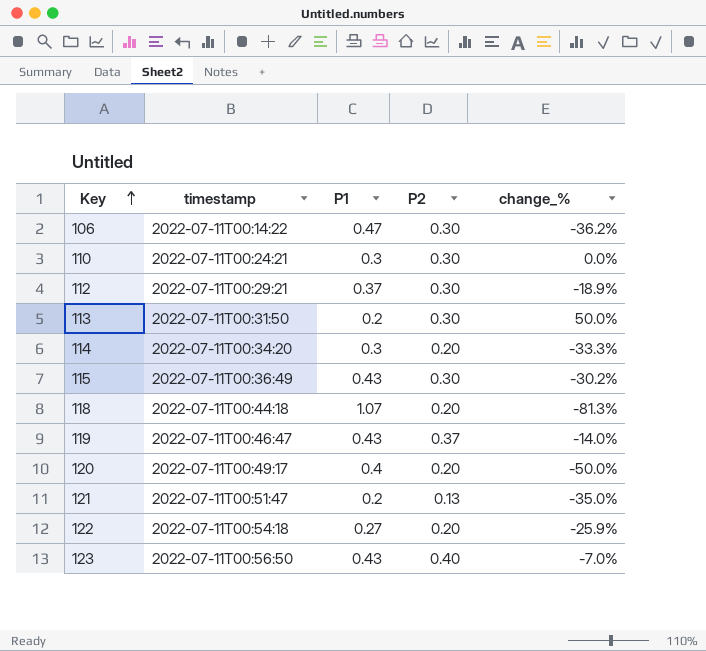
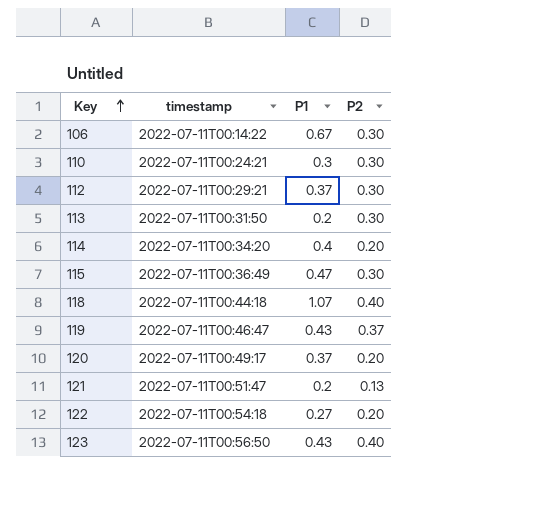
column change_% | formula: ([P2] - [P1]) / [P1] -> none
106 | P1: 0.47 -> 0.67
114 | P1: 0.3 -> 0.4
115 | P1: 0.43 -> 0.47
118 | P2: 0.20 -> 0.40
120 | P1: 0.4 -> 0.37

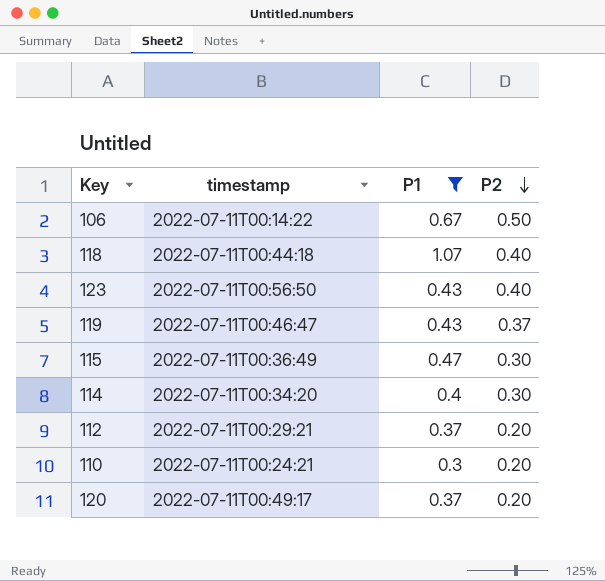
filter: none -> P1 >= 0.3
row order: Key ascending -> P2 descending
106 | P2: 0.30 -> 0.50
114 | P2: 0.20 -> 0.30
112 | P2: 0.30 -> 0.20
110 | P2: 0.30 -> 0.20

